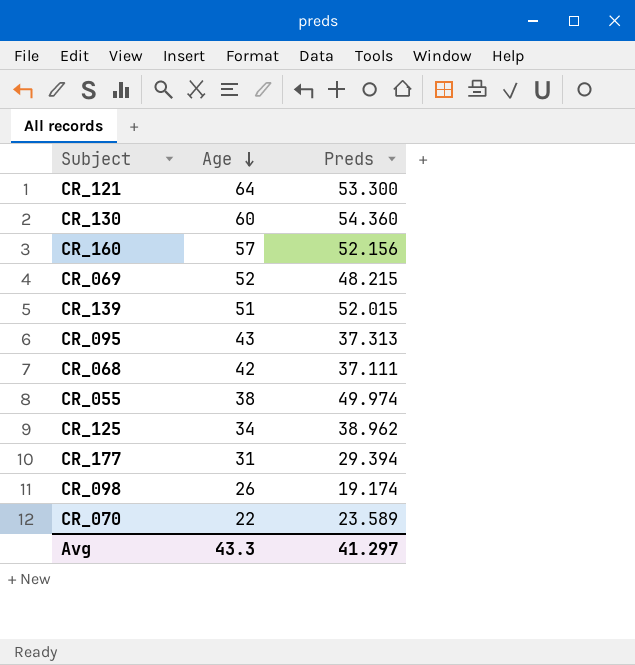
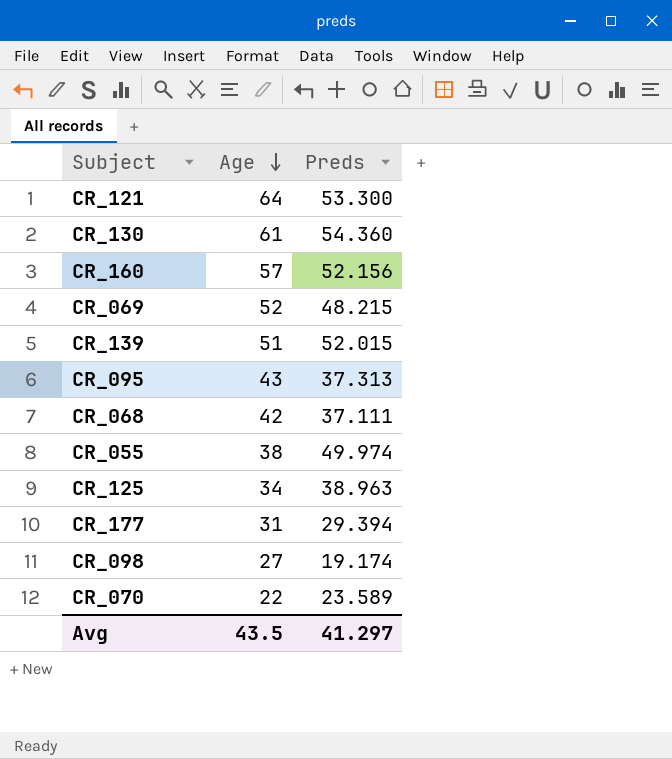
CR_130 | Age: 60 -> 61
CR_125 | Preds: 38.962 -> 38.963
CR_098 | Age: 26 -> 27
Avg | Age: 43.3 -> 43.5

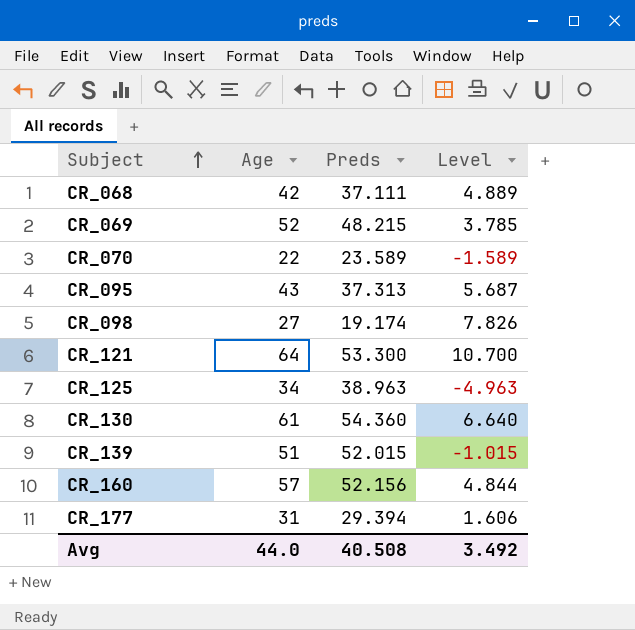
row order: Age descending -> Subject ascending
column Level | formula: none -> [Age] - [Preds]
row CR_055: 38 | 49.974 -> none
Avg | Age: 43.5 -> 44.0
Avg | Preds: 41.297 -> 40.508

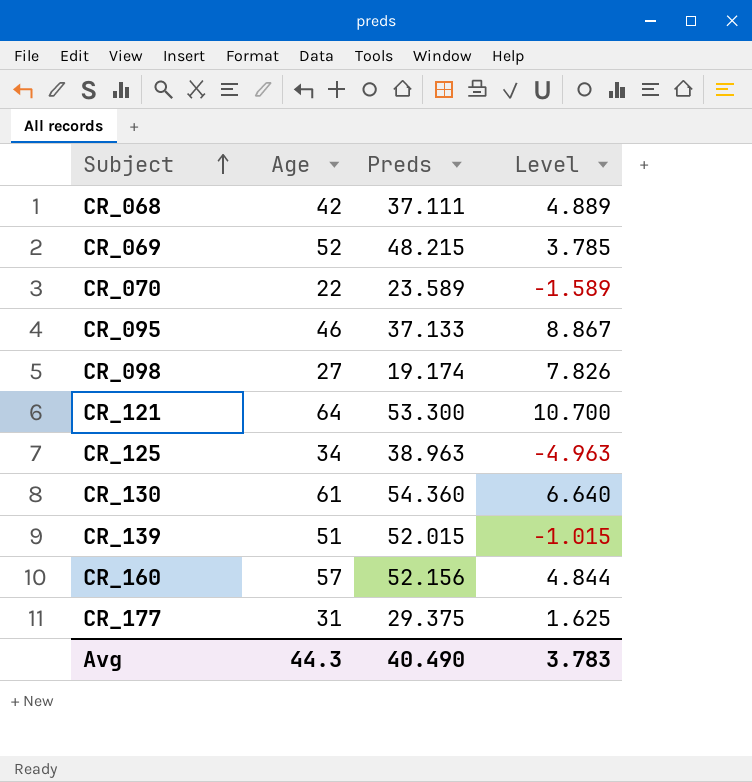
CR_095 | Age: 43 -> 46
CR_095 | Preds: 37.313 -> 37.133
CR_095 | Level: 5.687 -> 8.867
CR_177 | Preds: 29.394 -> 29.375
CR_177 | Level: 1.606 -> 1.625
Avg | Age: 44.0 -> 44.3
Avg | Preds: 40.508 -> 40.490
Avg | Level: 3.492 -> 3.783

